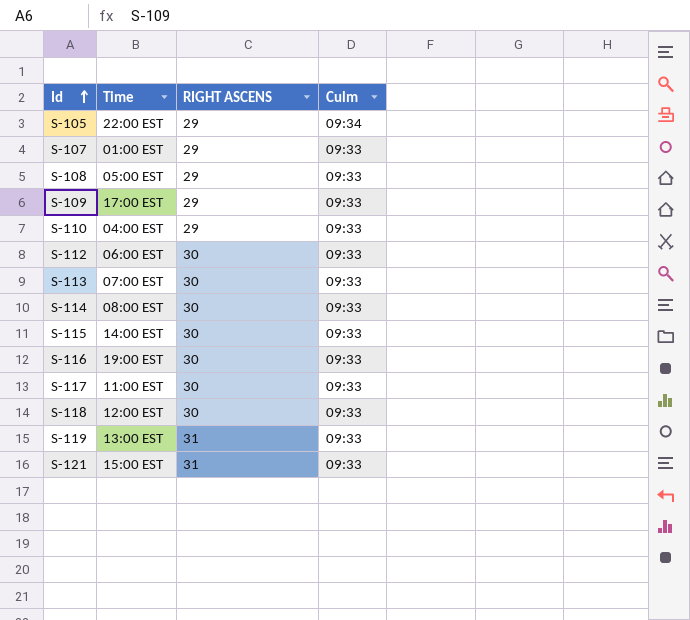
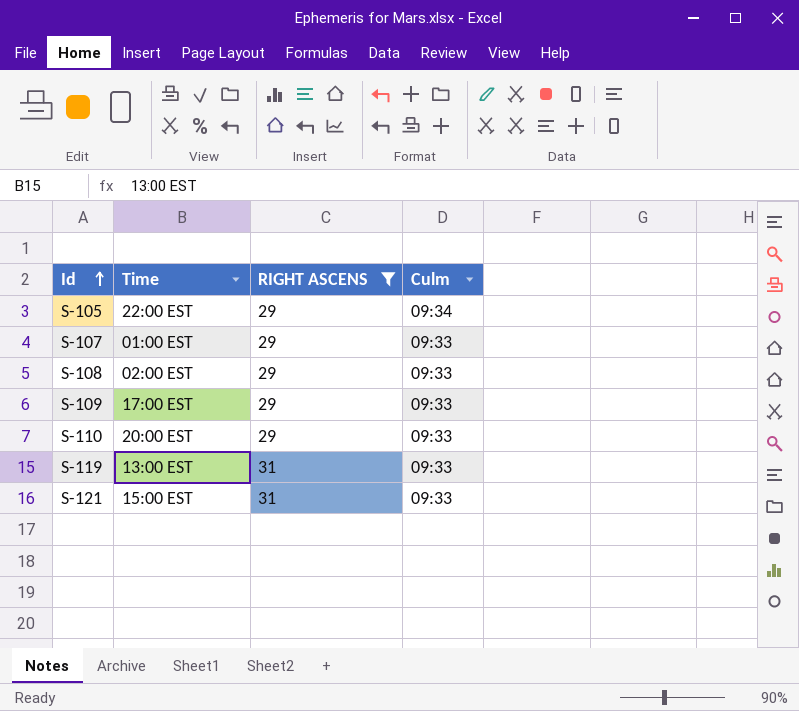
filter: none -> RIGHT ASCENS != 30
S-108 | Time: 05:00 EST -> 02:00 EST
S-110 | Time: 04:00 EST -> 20:00 EST

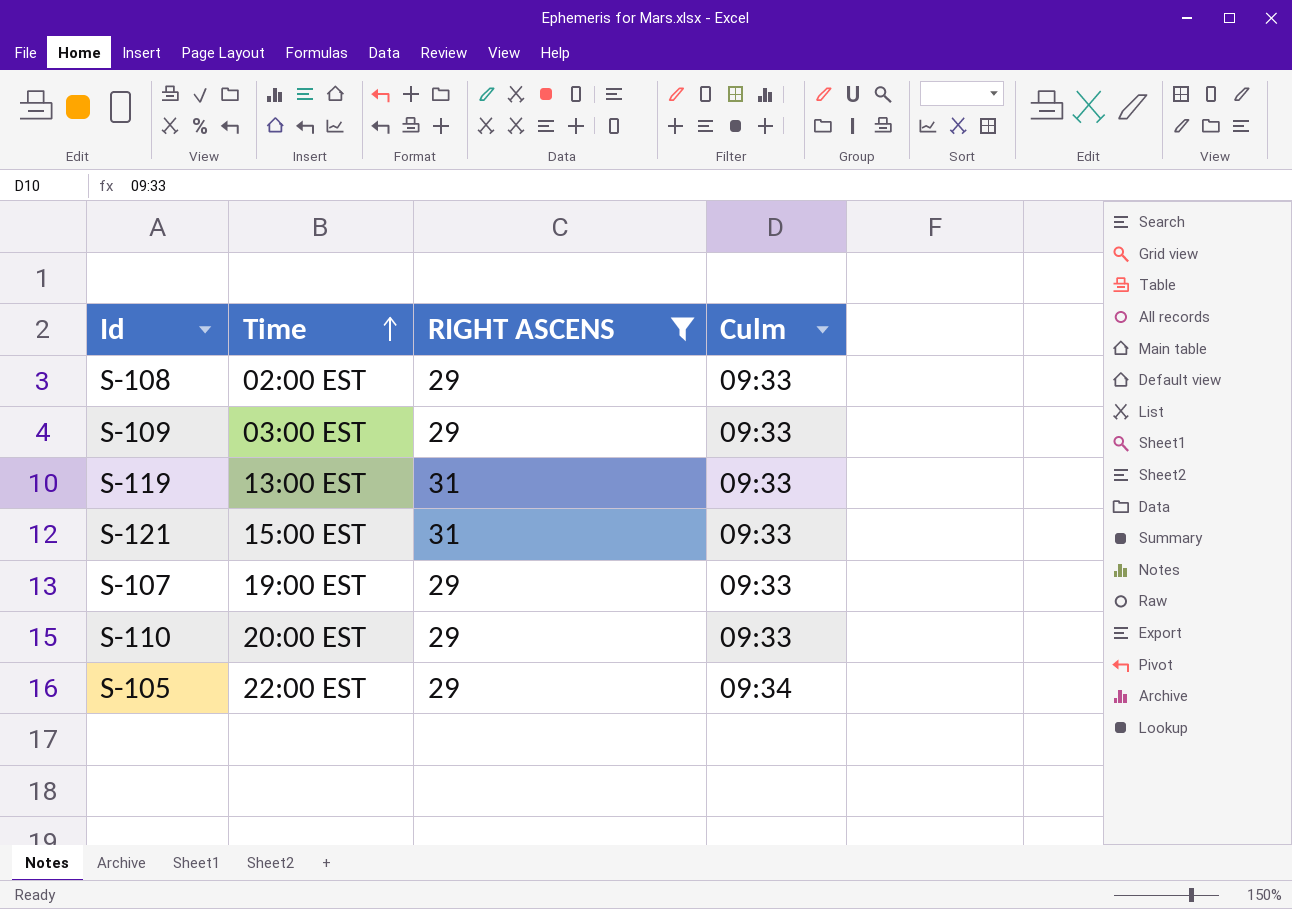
row order: Id ascending -> Time ascending
S-109 | Time: 17:00 EST -> 03:00 EST
S-107 | Time: 01:00 EST -> 19:00 EST

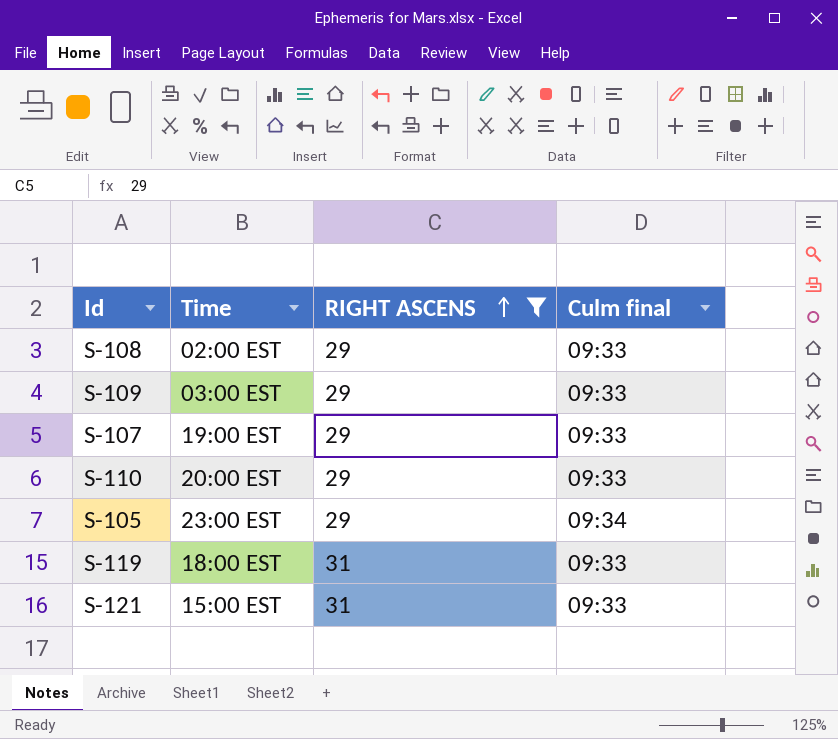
row order: Time ascending -> RIGHT ASCENS ascending
column name: Culm -> Culm final
S-105 | Time: 22:00 EST -> 23:00 EST
S-119 | Time: 13:00 EST -> 18:00 EST

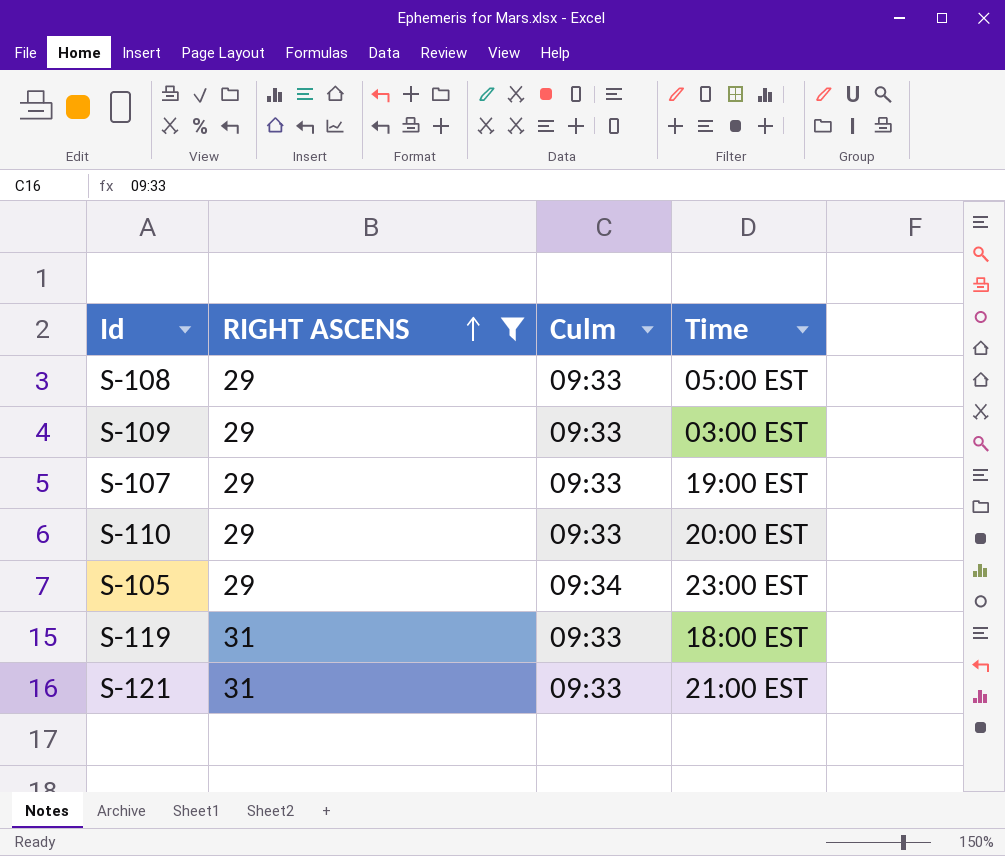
column name: Culm final -> Culm
column Time | position: 2 -> 4
S-108 | Time: 02:00 EST -> 05:00 EST
S-121 | Time: 15:00 EST -> 21:00 EST

